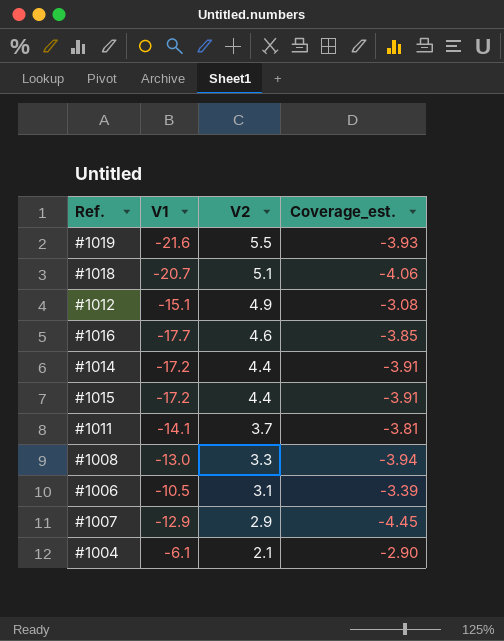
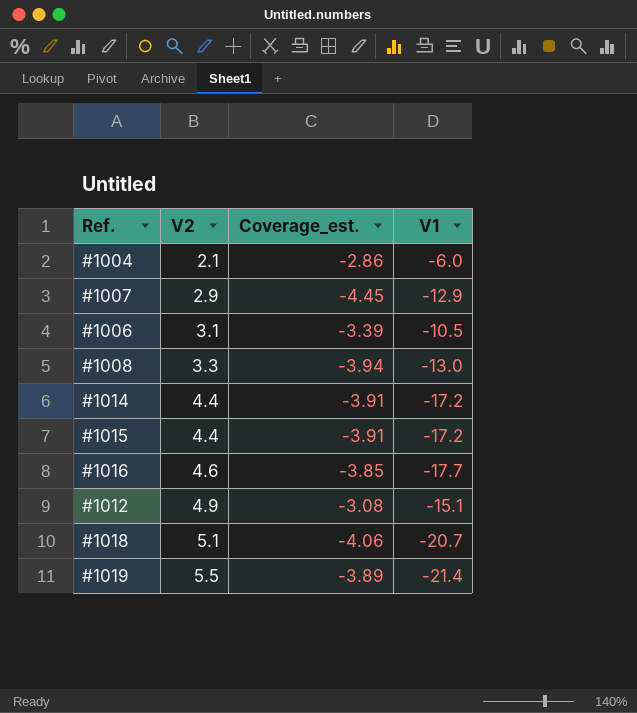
row order: V2 descending -> V2 ascending
column V1 | position: 2 -> 4
row #1011: -14.1 | 3.7 | -3.81 -> none
#1004 | Coverage_est.: -2.90 -> -2.86
#1004 | V1: -6.1 -> -6.0
#1019 | Coverage_est.: -3.93 -> -3.89
#1019 | V1: -21.6 -> -21.4

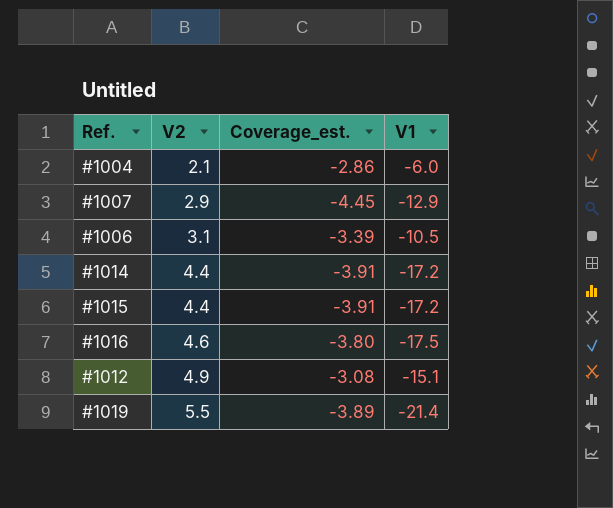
row #1008: 3.3 | -3.94 | -13.0 -> none
row #1018: 5.1 | -4.06 | -20.7 -> none
#1016 | Coverage_est.: -3.85 -> -3.80
#1016 | V1: -17.7 -> -17.5

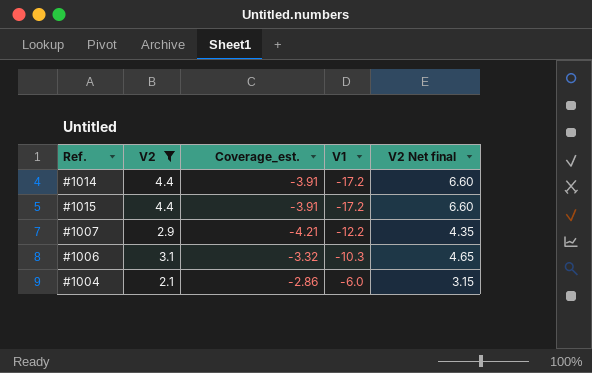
filter: none -> V2 <= 4.4
row order: V2 ascending -> V1 ascending
column V2 Net final | formula: none -> [V2] * 1.5
#1007 | Coverage_est.: -4.45 -> -4.21
#1007 | V1: -12.9 -> -12.2
#1006 | Coverage_est.: -3.39 -> -3.32
#1006 | V1: -10.5 -> -10.3

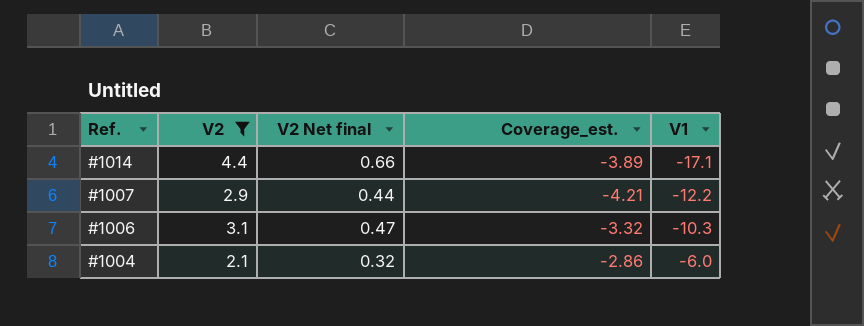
column V2 Net final | formula: [V2] * 1.5 -> [V2] * 0.15
column V2 Net final | position: 5 -> 3
row #1015: 4.4 | -3.91 | -17.2 | 6.60 -> none
#1014 | Coverage_est.: -3.91 -> -3.89
#1014 | V1: -17.2 -> -17.1

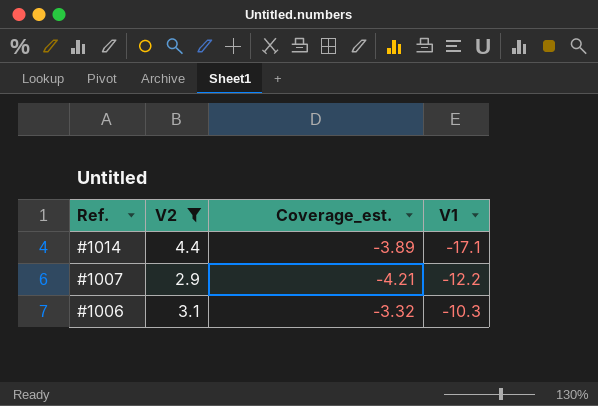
column V2 Net final | formula: [V2] * 0.15 -> none
row #1004: 2.1 | 0.32 | -2.86 | -6.0 -> none

